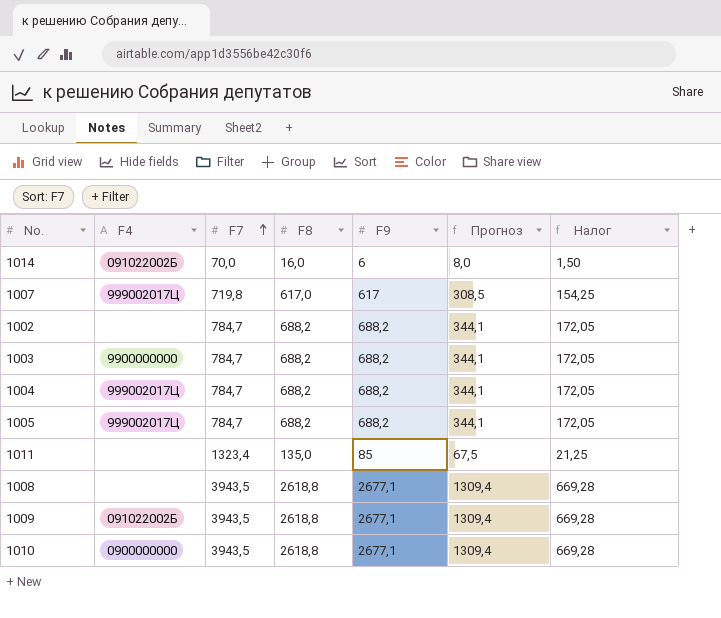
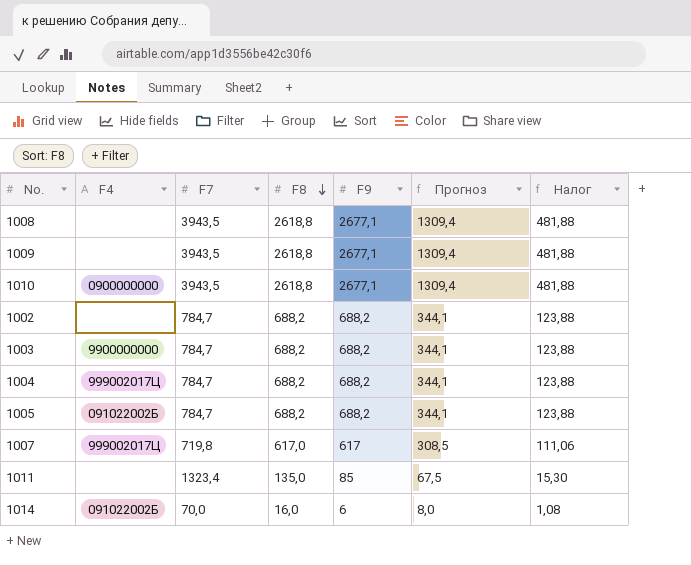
row order: F7 ascending -> F8 descending
column Налог | formula: [F9] * 0,25 -> [F9] * 0,18
1009 | F4: 091022002Б -> none
1005 | F4: 999002017Ц -> 091022002Б

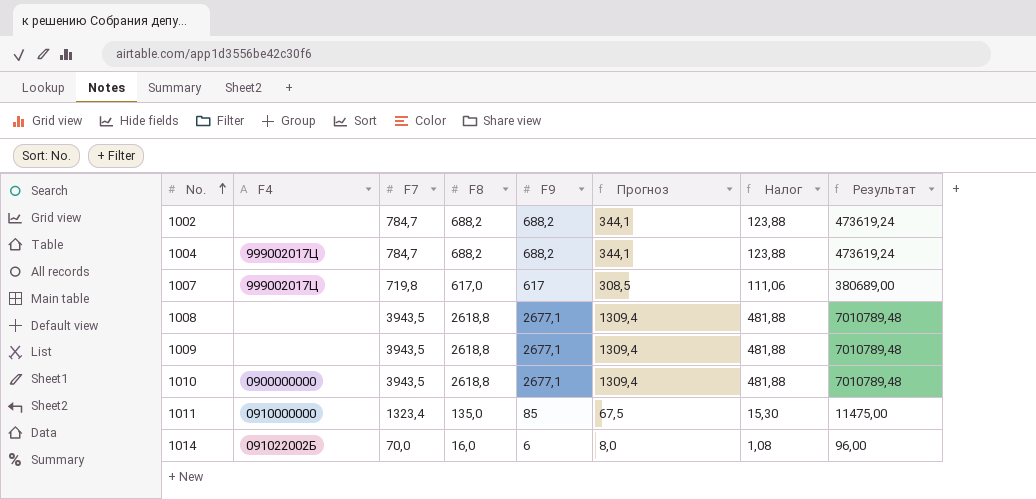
row order: F8 descending -> No. ascending
column Результат | formula: none -> [F8] * [F9]
row 1003: 9900000000 | 784,7 | 688,2 | 688,2 | 344,1 | 123,88 -> none
row 1005: 091022002Б | 784,7 | 688,2 | 688,2 | 344,1 | 123,88 -> none
1011 | F4: none -> 0910000000

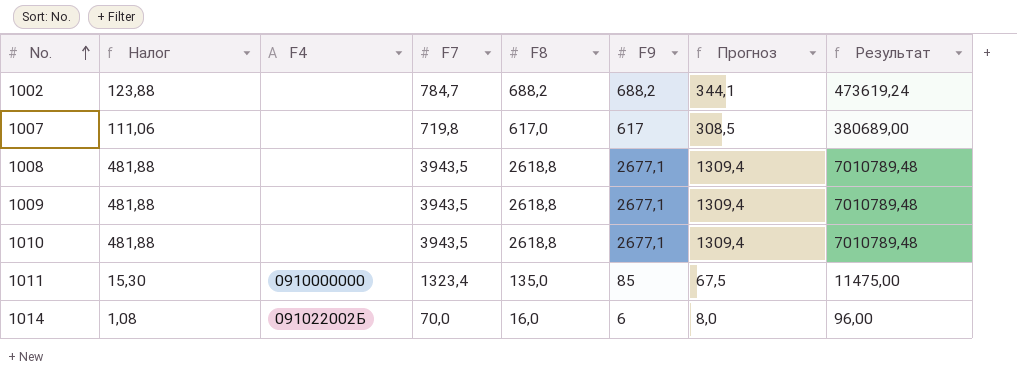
column Налог | position: 7 -> 2
row 1004: 999002017Ц | 784,7 | 688,2 | 688,2 | 344,1 | 123,88 | 473619,24 -> none
1007 | F4: 999002017Ц -> none
1010 | F4: 0900000000 -> none

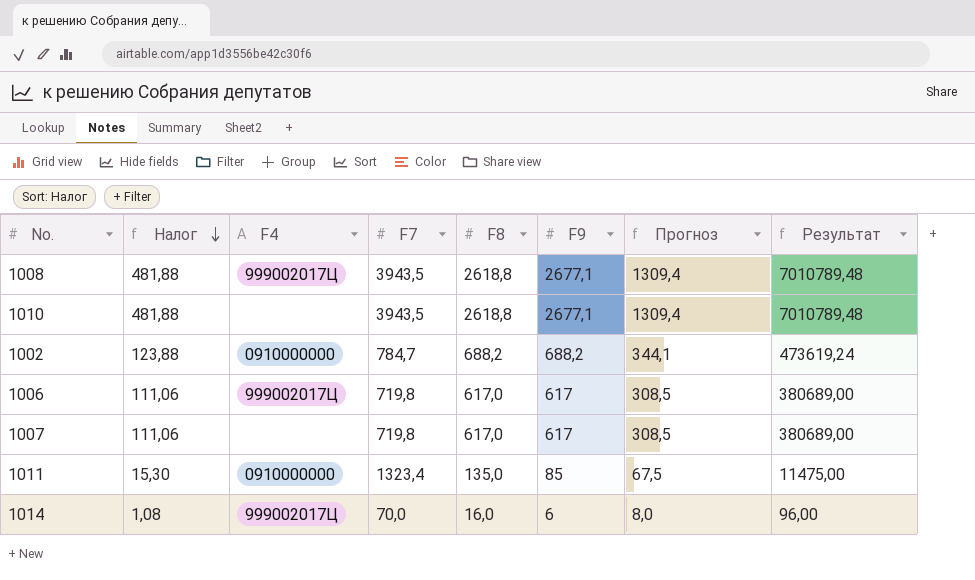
row order: No. ascending -> Налог descending
row 1009: 481,88 | none | 3943,5 | 2618,8 | 2677,1 | 1309,4 | 7010789,48 -> none
1008 | F4: none -> 999002017Ц
1002 | F4: none -> 0910000000
row 1006: none -> 111,06 | 999002017Ц | 719,8 | 617,0 | 617 | 308,5 | 380689,00
1014 | F4: 091022002Б -> 999002017Ц

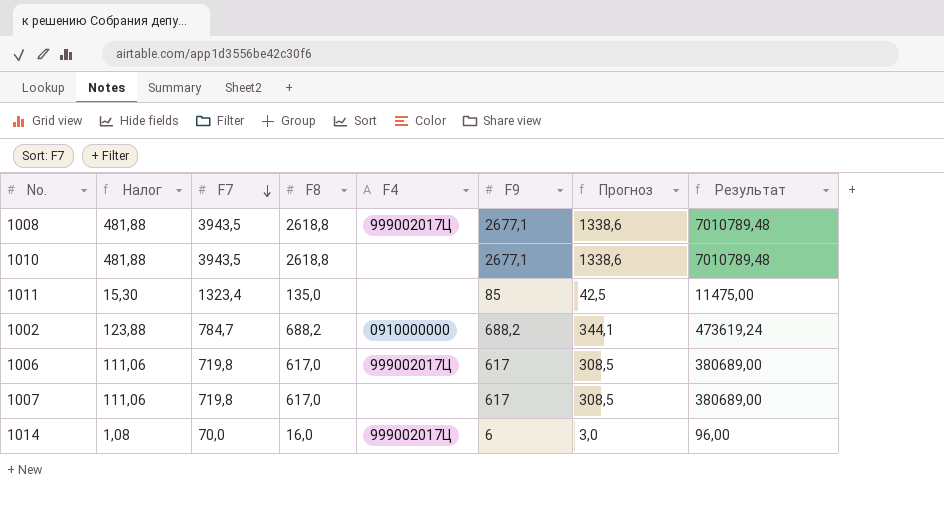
row order: Налог descending -> F7 descending
column F4 | position: 3 -> 5
column Прогноз | formula: [F8] * 0,5 -> [F9] * 0,5
1011 | F4: 0910000000 -> none

